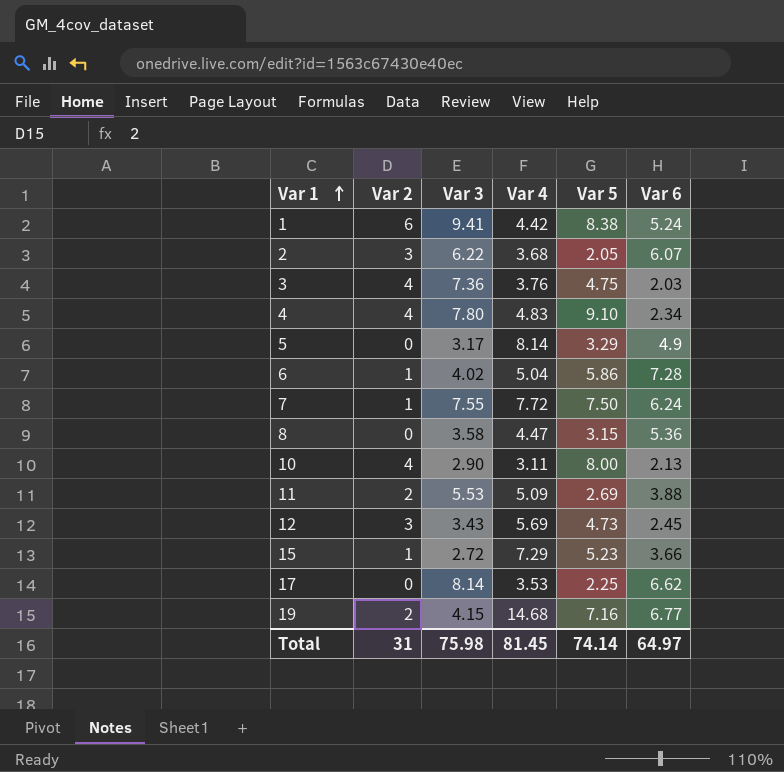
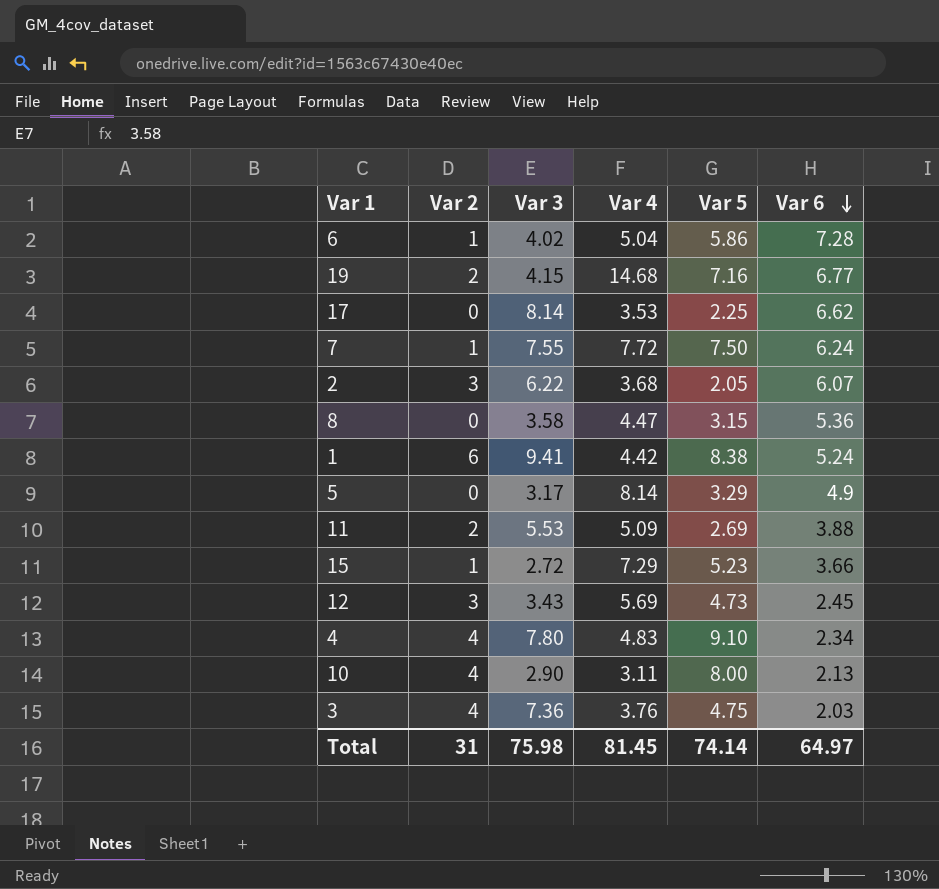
row order: Var 1 ascending -> Var 6 descending

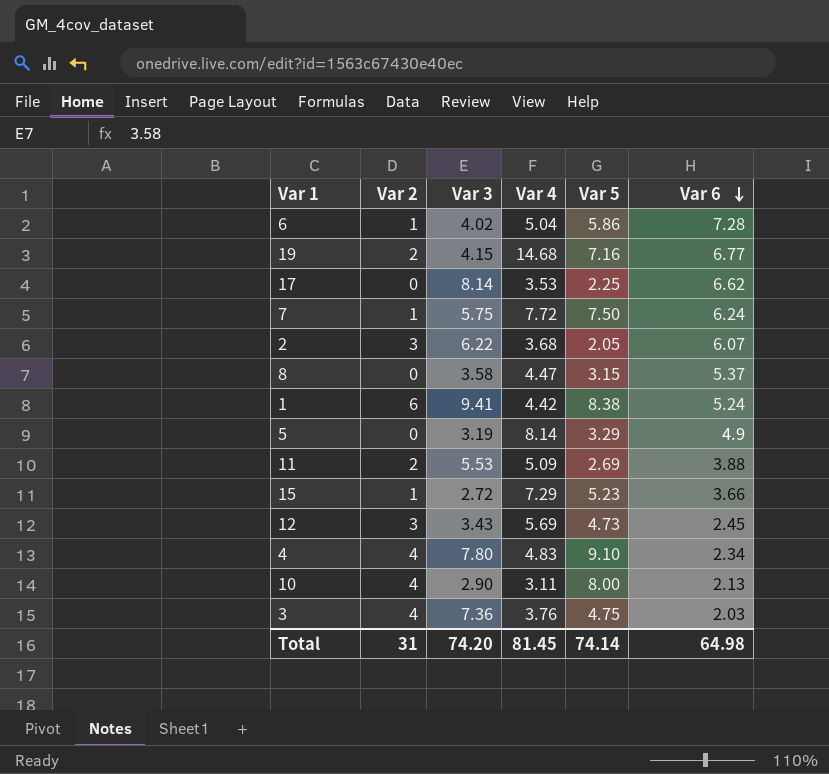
7 | Var 3: 7.55 -> 5.75
8 | Var 6: 5.36 -> 5.37
5 | Var 3: 3.17 -> 3.19
Total | Var 3: 75.98 -> 74.20
Total | Var 6: 64.97 -> 64.98

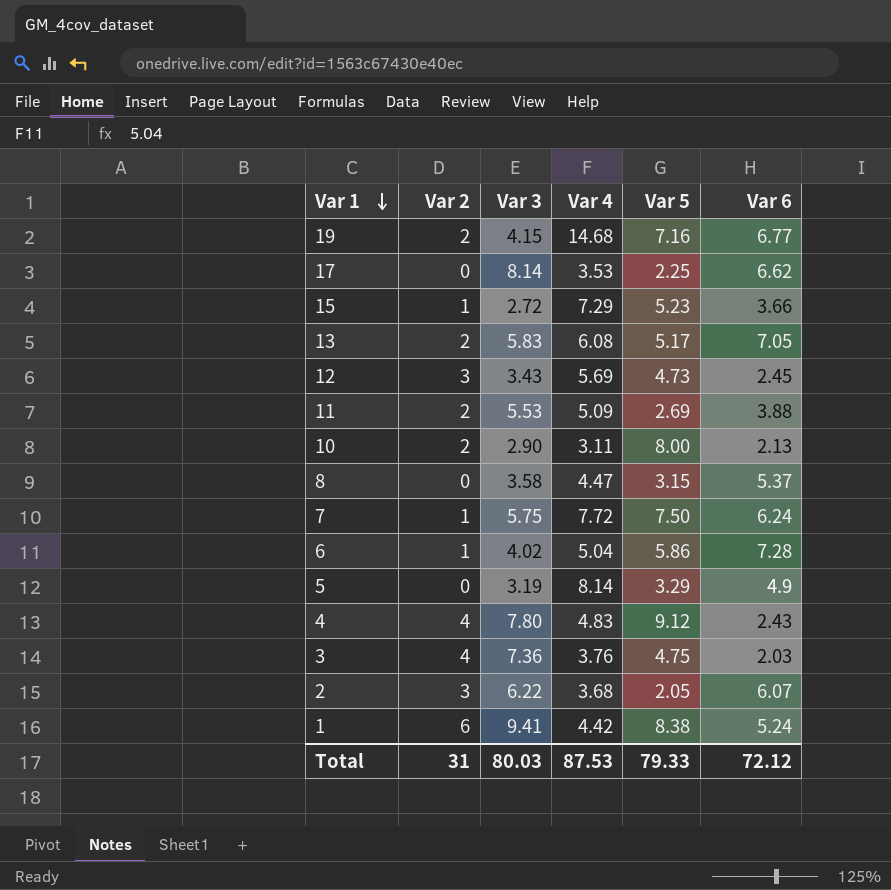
row order: Var 6 descending -> Var 1 descending
row 13: none -> 2 | 5.83 | 6.08 | 5.17 | 7.05
10 | Var 2: 4 -> 2
4 | Var 5: 9.10 -> 9.12
4 | Var 6: 2.34 -> 2.43
Total | Var 3: 74.20 -> 80.03
Total | Var 4: 81.45 -> 87.53
Total | Var 5: 74.14 -> 79.33
Total | Var 6: 64.98 -> 72.12

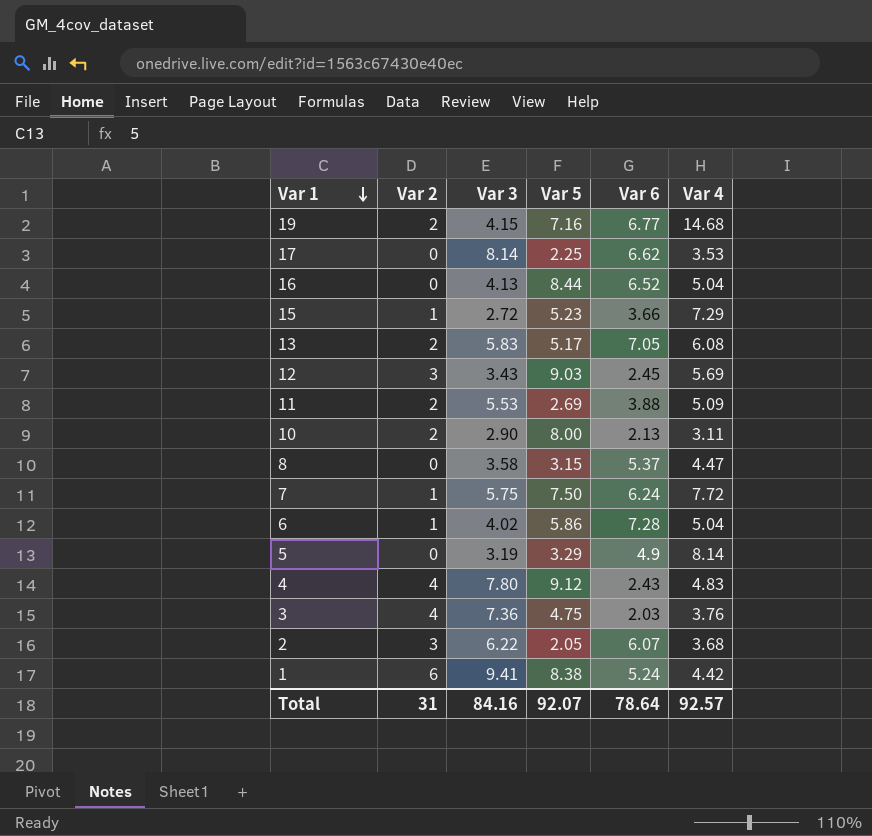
column Var 4 | position: 4 -> 6
row 16: none -> 0 | 4.13 | 8.44 | 6.52 | 5.04
12 | Var 5: 4.73 -> 9.03
Total | Var 3: 80.03 -> 84.16
Total | Var 5: 79.33 -> 92.07
Total | Var 6: 72.12 -> 78.64
Total | Var 4: 87.53 -> 92.57

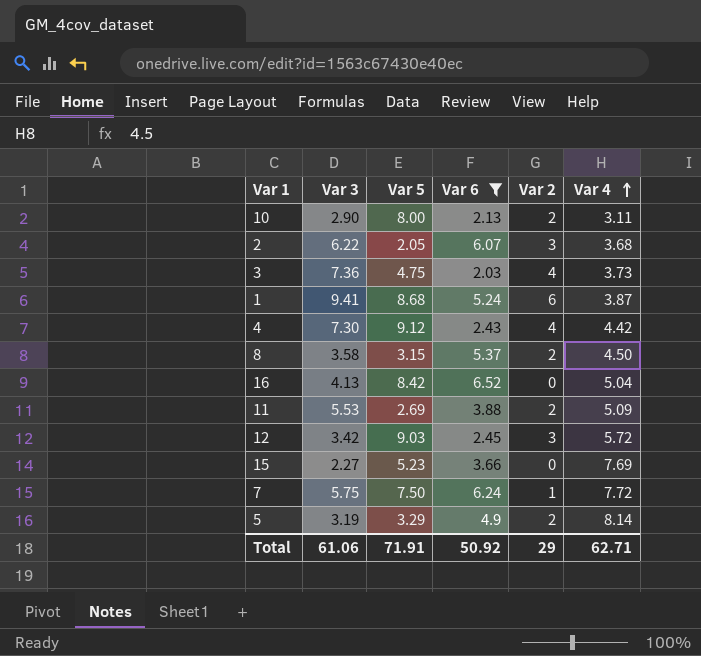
filter: none -> Var 6 <= 6.52
row order: Var 1 descending -> Var 4 ascending
column Var 2 | position: 2 -> 5
3 | Var 4: 3.76 -> 3.73
1 | Var 5: 8.38 -> 8.68
1 | Var 4: 4.42 -> 3.87
4 | Var 3: 7.80 -> 7.30
4 | Var 4: 4.83 -> 4.42
8 | Var 2: 0 -> 2
8 | Var 4: 4.47 -> 4.50
16 | Var 5: 8.44 -> 8.42
12 | Var 3: 3.43 -> 3.42
12 | Var 4: 5.69 -> 5.72
15 | Var 3: 2.72 -> 2.27
15 | Var 2: 1 -> 0
15 | Var 4: 7.29 -> 7.69
5 | Var 2: 0 -> 2
Total | Var 3: 84.16 -> 61.06
Total | Var 5: 92.07 -> 71.91
Total | Var 6: 78.64 -> 50.92
Total | Var 2: 31 -> 29
Total | Var 4: 92.57 -> 62.71

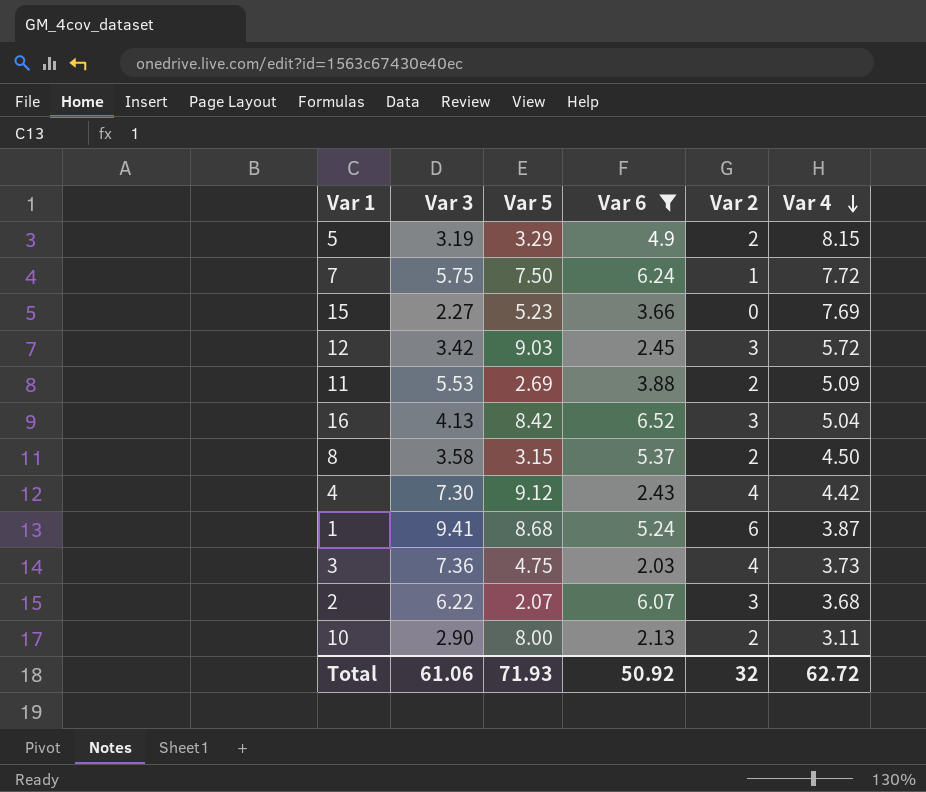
row order: Var 4 ascending -> Var 4 descending
5 | Var 4: 8.14 -> 8.15
16 | Var 2: 0 -> 3
2 | Var 5: 2.05 -> 2.07
Total | Var 5: 71.91 -> 71.93
Total | Var 2: 29 -> 32
Total | Var 4: 62.71 -> 62.72

